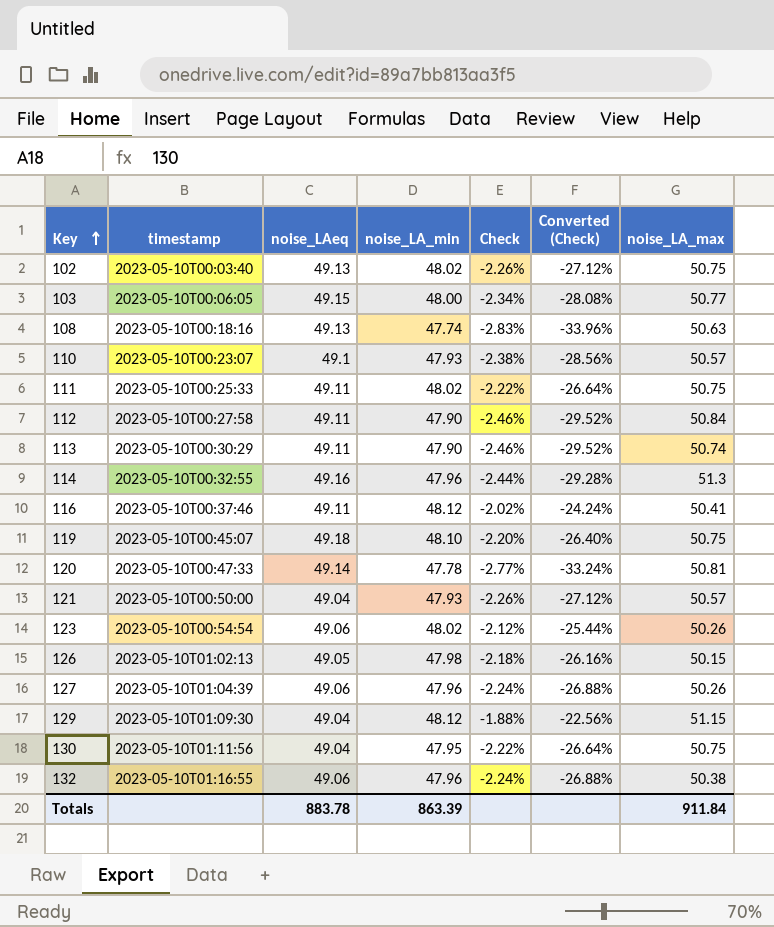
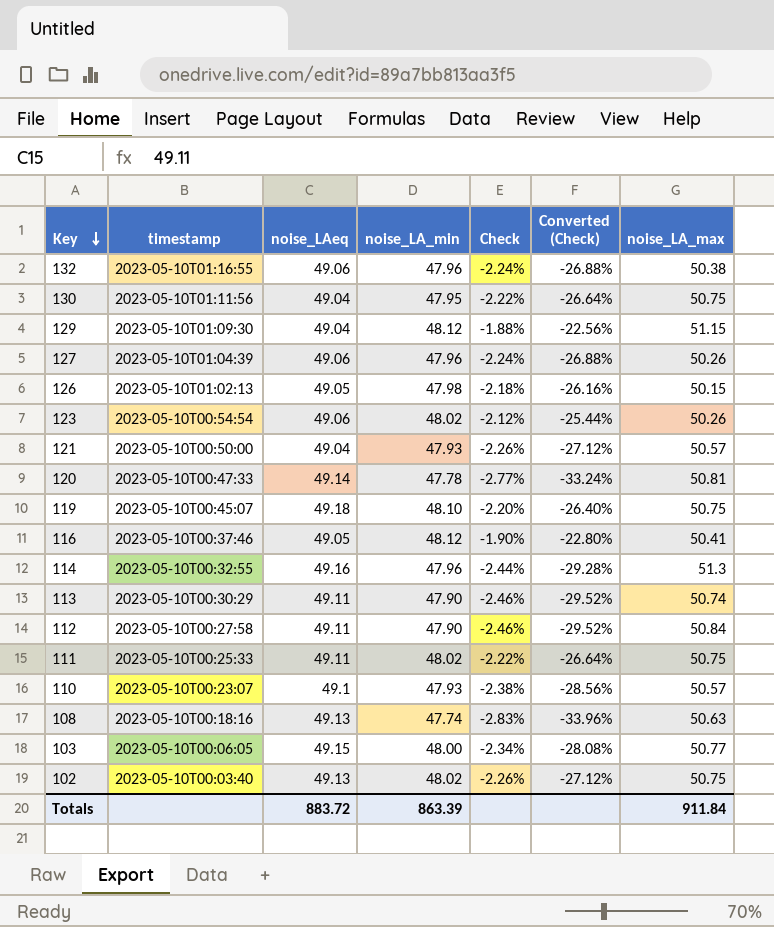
row order: Key ascending -> Key descending
116 | noise_LAeq: 49.11 -> 49.05
116 | Check: -2.02% -> -1.90%
116 | Converted (Check): -24.24% -> -22.80%
Totals | noise_LAeq: 883.78 -> 883.72

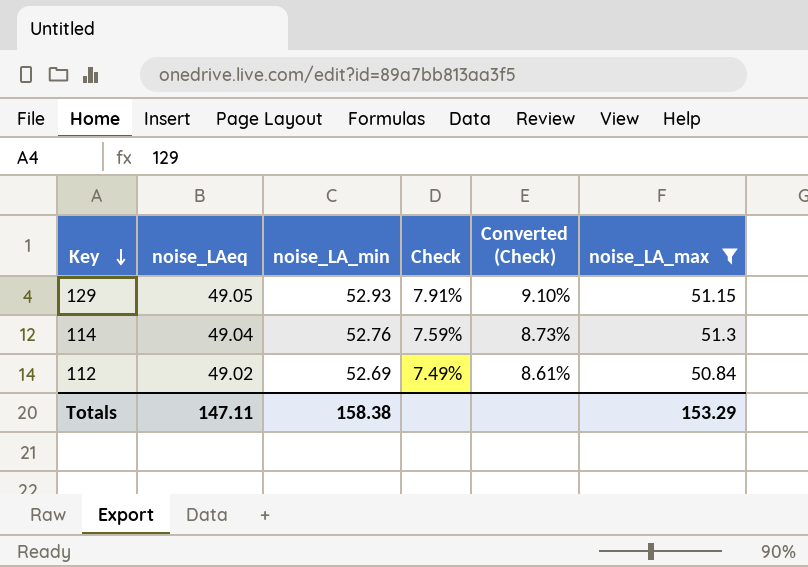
filter: none -> noise_LA_max >= 50.84
column timestamp | position: 2 -> none
column Converted (Check) | formula: [Check] * 12 -> [Check] * 1.15
129 | noise_LAeq: 49.04 -> 49.05
129 | noise_LA_min: 48.12 -> 52.93
129 | Check: -1.88% -> 7.91%
114 | noise_LAeq: 49.16 -> 49.04
114 | noise_LA_min: 47.96 -> 52.76
114 | Check: -2.44% -> 7.59%
112 | noise_LAeq: 49.11 -> 49.02
112 | noise_LA_min: 47.90 -> 52.69
112 | Check: -2.46% -> 7.49%
Totals | noise_LAeq: 883.72 -> 147.11
Totals | noise_LA_min: 863.39 -> 158.38
Totals | noise_LA_max: 911.84 -> 153.29

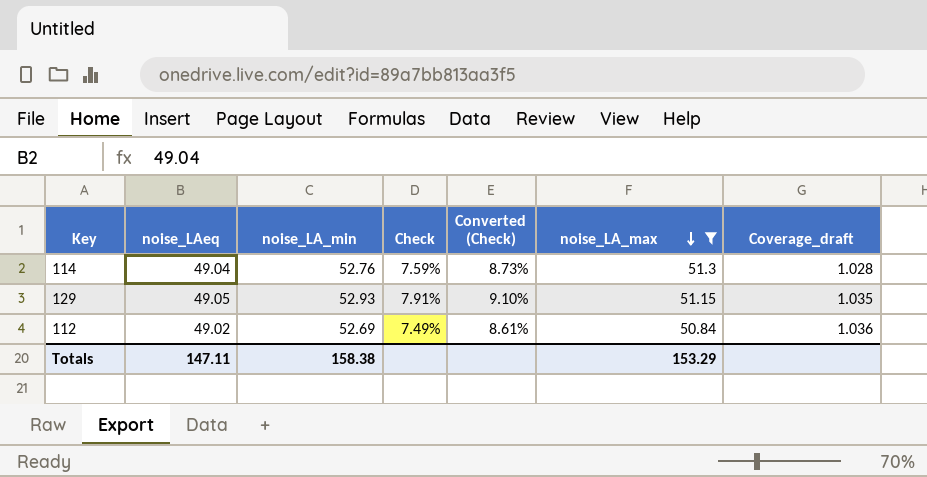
row order: Key descending -> noise_LA_max descending
column Coverage_draft | formula: none -> [noise_LA_min] / [noise_LA_max]

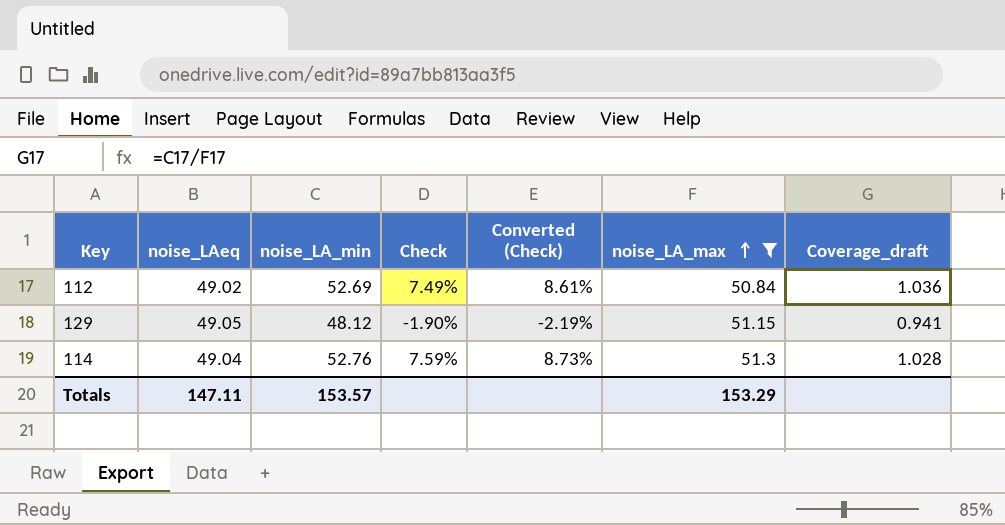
row order: noise_LA_max descending -> noise_LA_max ascending
129 | noise_LA_min: 52.93 -> 48.12
129 | Check: 7.91% -> -1.90%
129 | Converted (Check): 9.10% -> -2.19%
129 | Coverage_draft: 1.035 -> 0.941
Totals | noise_LA_min: 158.38 -> 153.57

